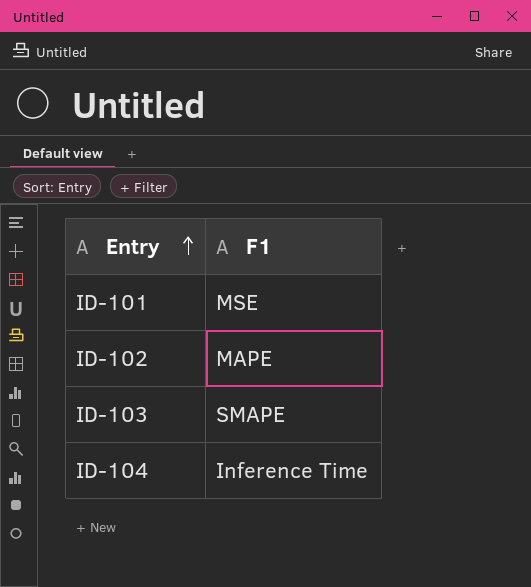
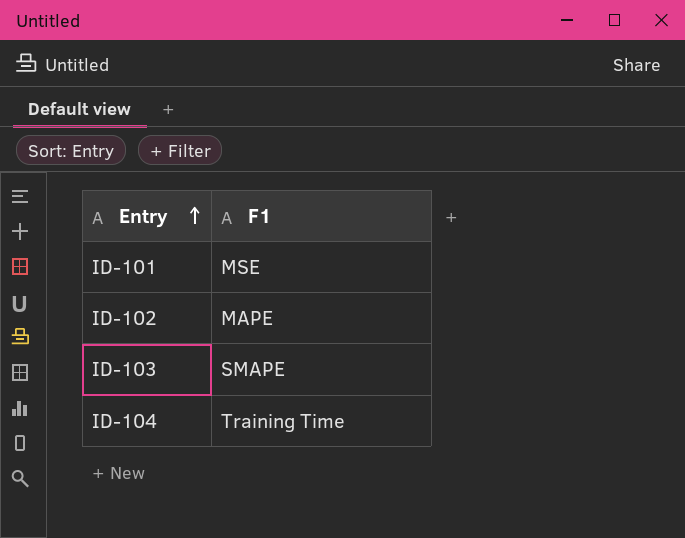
ID-104 | F1: Inference Time -> Training Time

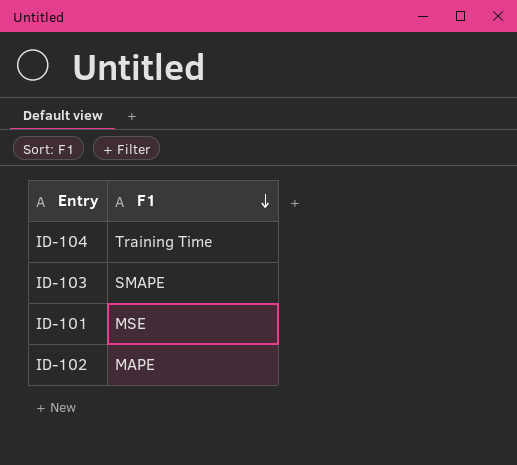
row order: Entry ascending -> F1 descending

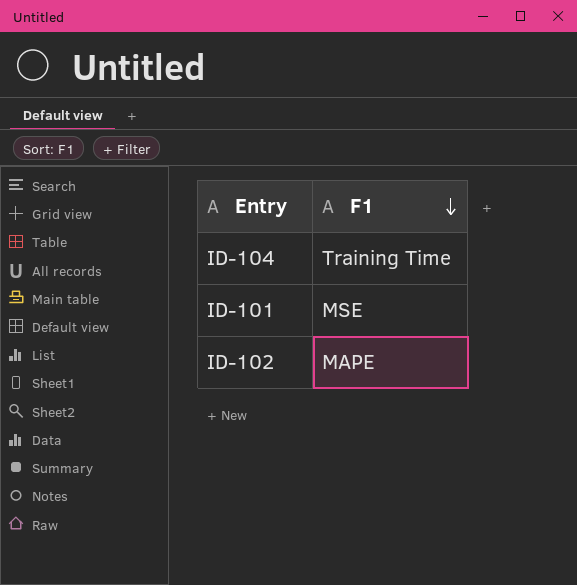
row ID-103: SMAPE -> none

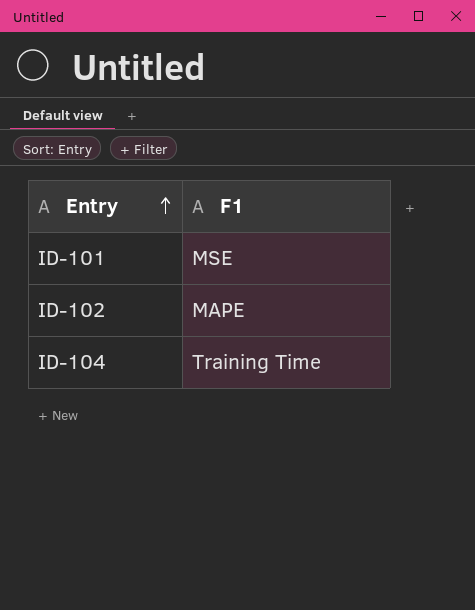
row order: F1 descending -> Entry ascending

